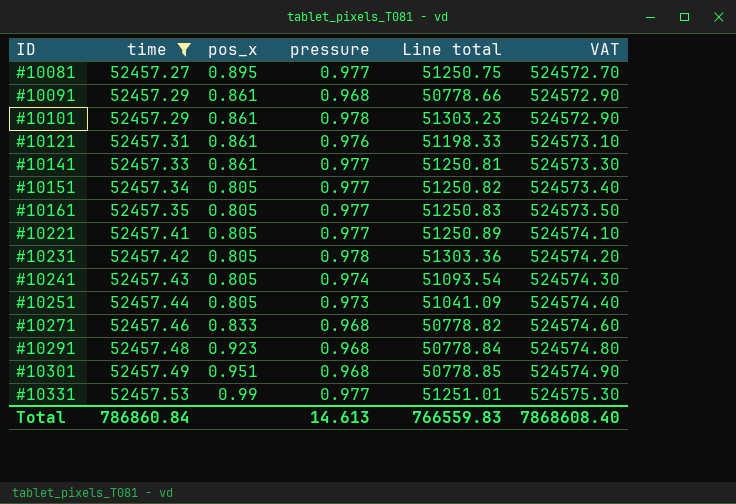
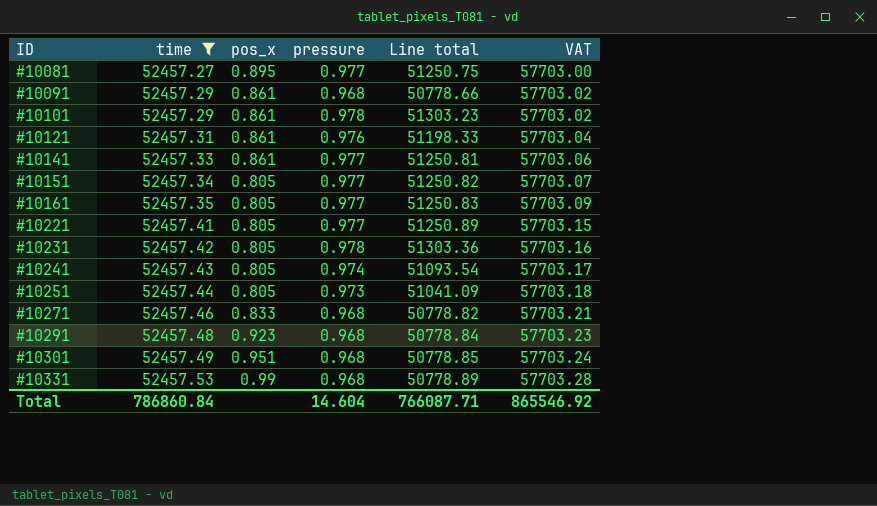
column VAT | formula: [time] * 10 -> [time] * 1.1
#10331 | pressure: 0.977 -> 0.968
#10331 | Line total: 51251.01 -> 50778.89
Total | pressure: 14.613 -> 14.604
Total | Line total: 766559.83 -> 766087.71
Total | VAT: 7868608.40 -> 865546.92

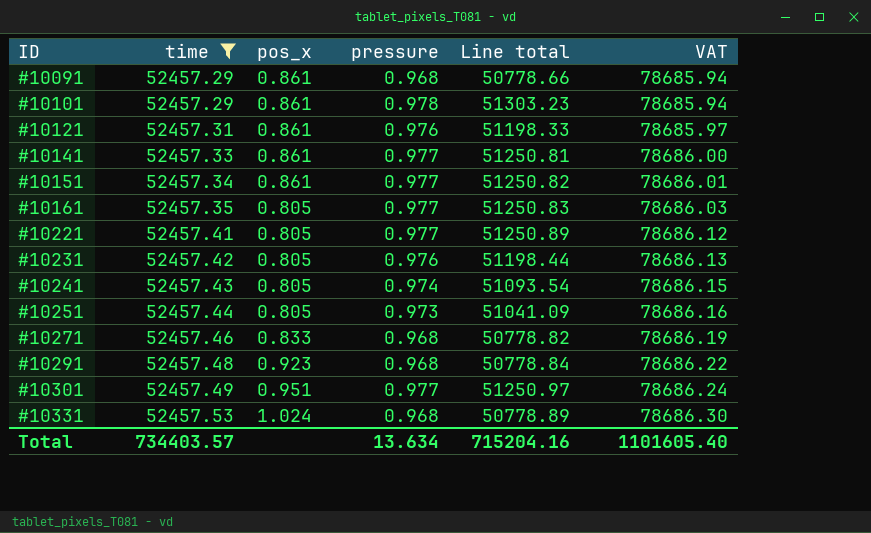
column VAT | formula: [time] * 1.1 -> [time] * 1.5
row #10081: 52457.27 | 0.895 | 0.977 | 51250.75 | 57703.00 -> none
#10151 | pos_x: 0.805 -> 0.861
#10231 | pressure: 0.978 -> 0.976
#10231 | Line total: 51303.36 -> 51198.44
#10301 | pressure: 0.968 -> 0.977
#10301 | Line total: 50778.85 -> 51250.97
#10331 | pos_x: 0.99 -> 1.024
Total | time: 786860.84 -> 734403.57
Total | pressure: 14.604 -> 13.634
Total | Line total: 766087.71 -> 715204.16
Total | VAT: 865546.92 -> 1101605.40

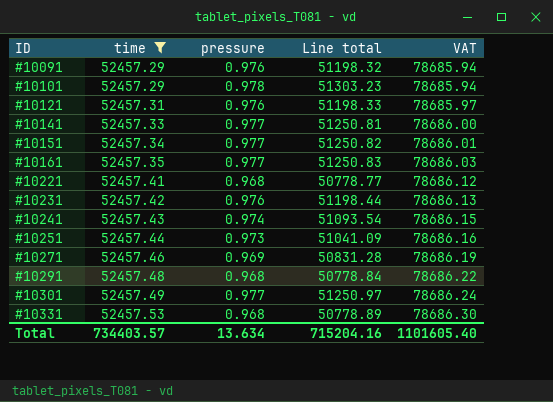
column pos_x | position: 3 -> none
#10091 | pressure: 0.968 -> 0.976
#10091 | Line total: 50778.66 -> 51198.32
#10221 | pressure: 0.977 -> 0.968
#10221 | Line total: 51250.89 -> 50778.77
#10271 | pressure: 0.968 -> 0.969
#10271 | Line total: 50778.82 -> 50831.28

